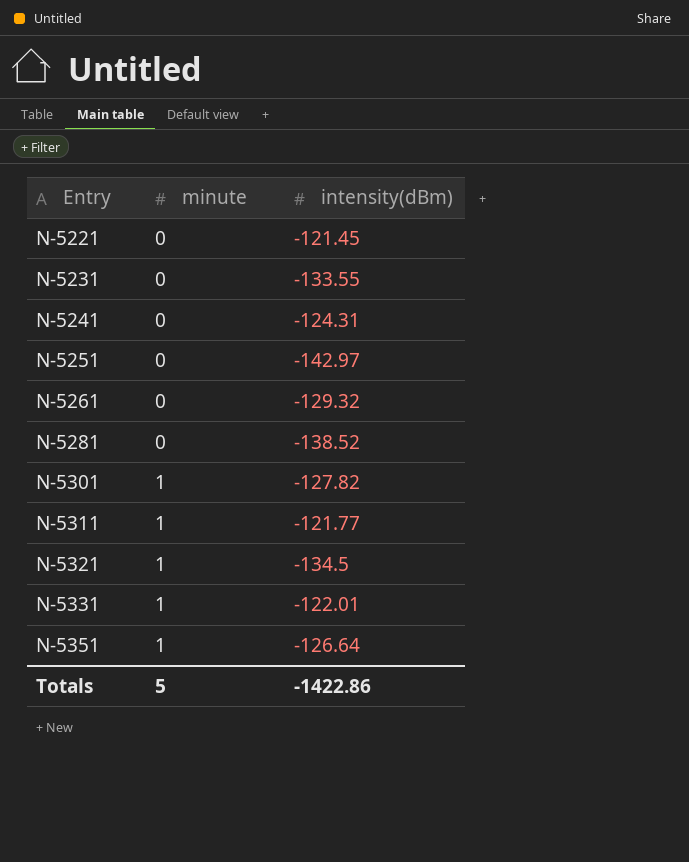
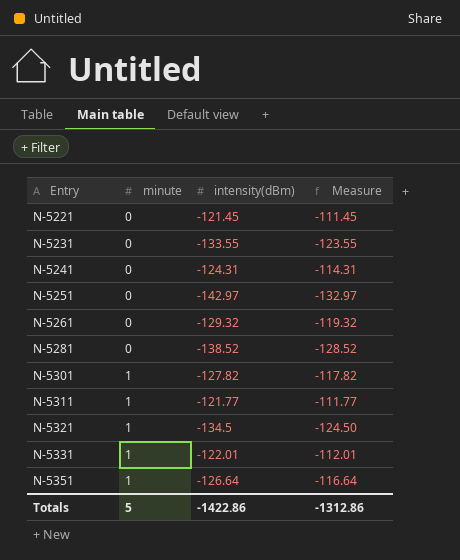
column Measure | formula: none -> [intensity(dBm)] + 10

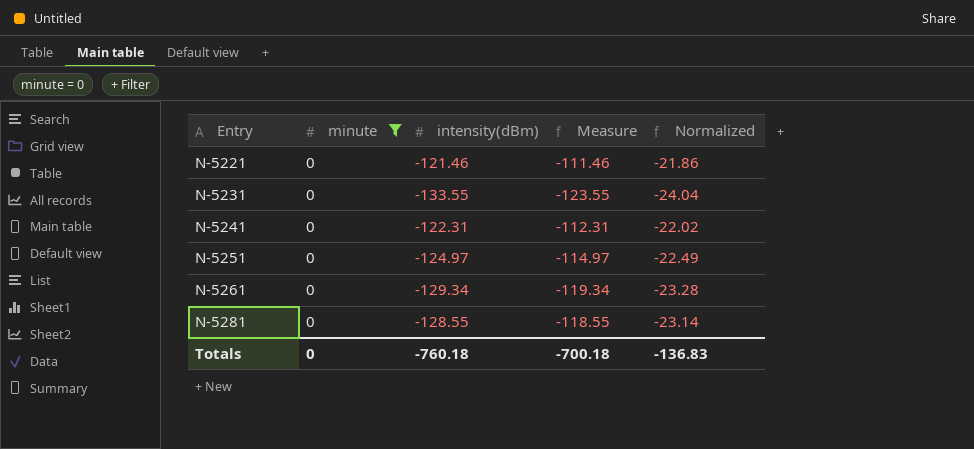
filter: none -> minute = 0
column Normalized | formula: none -> [intensity(dBm)] * 0.18
N-5221 | intensity(dBm): -121.45 -> -121.46
N-5221 | Measure: -111.45 -> -111.46
N-5241 | intensity(dBm): -124.31 -> -122.31
N-5241 | Measure: -114.31 -> -112.31
N-5251 | intensity(dBm): -142.97 -> -124.97
N-5251 | Measure: -132.97 -> -114.97
N-5261 | intensity(dBm): -129.32 -> -129.34
N-5261 | Measure: -119.32 -> -119.34
N-5281 | intensity(dBm): -138.52 -> -128.55
N-5281 | Measure: -128.52 -> -118.55
Totals | minute: 5 -> 0
Totals | intensity(dBm): -1422.86 -> -760.18
Totals | Measure: -1312.86 -> -700.18

